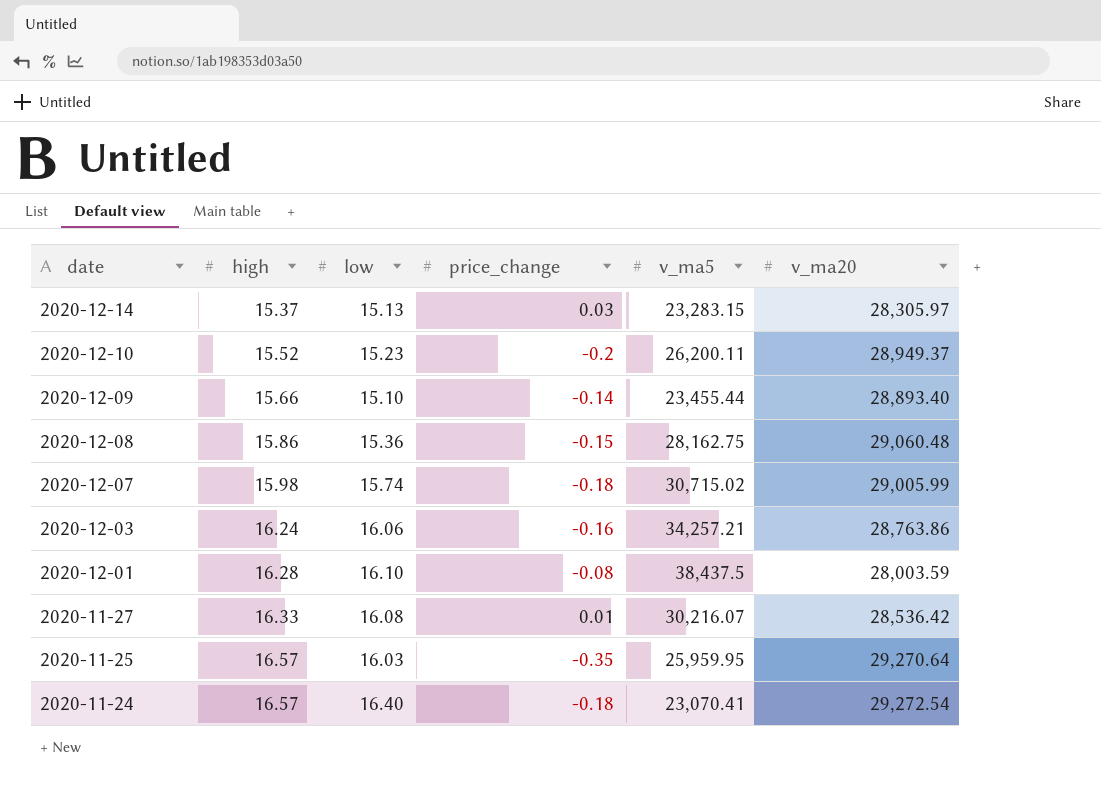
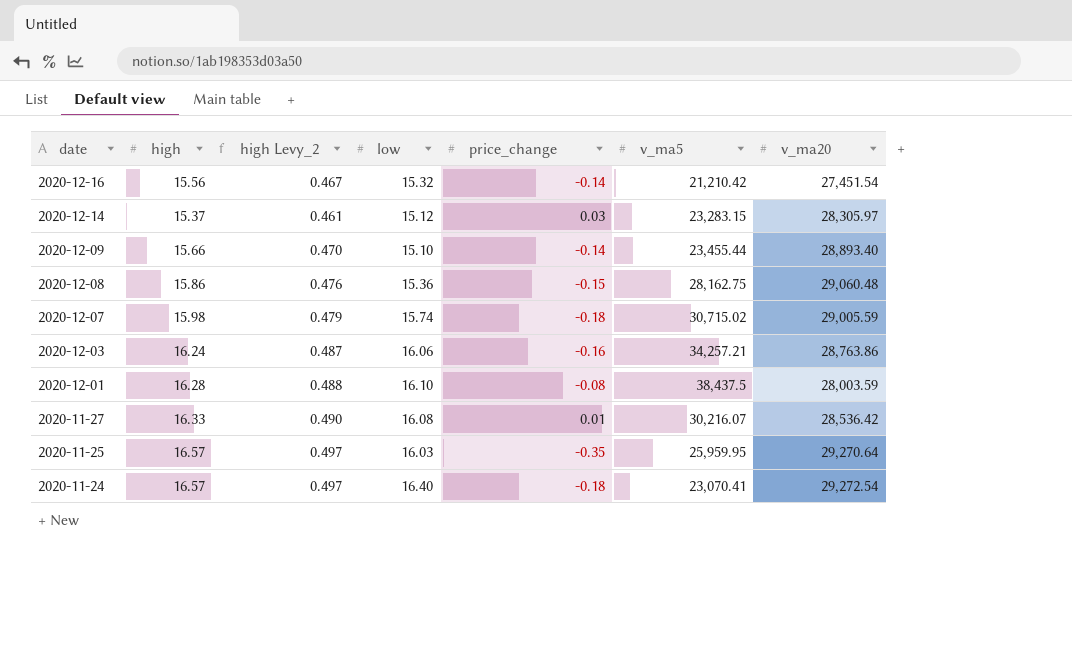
column high Levy_2 | formula: none -> [high] * 0.03
row 2020-12-10: 15.52 | 15.23 | -0.2 | 26,200.11 | 28,949.37 -> none
row 2020-12-16: none -> 15.56 | 0.467 | 15.32 | -0.14 | 21,210.42 | 27,451.54
2020-12-14 | low: 15.13 -> 15.12
2020-12-07 | v_ma20: 29,005.99 -> 29,005.59

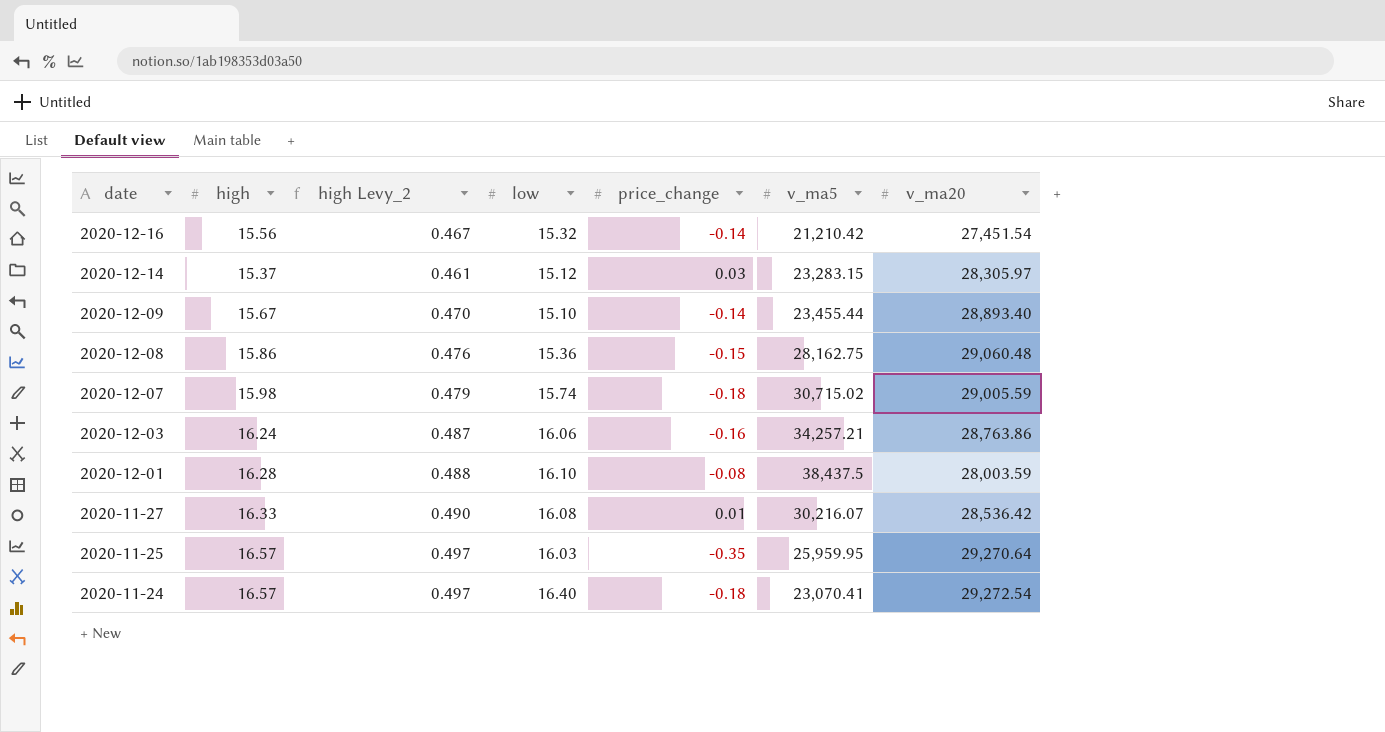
2020-12-09 | high: 15.66 -> 15.67

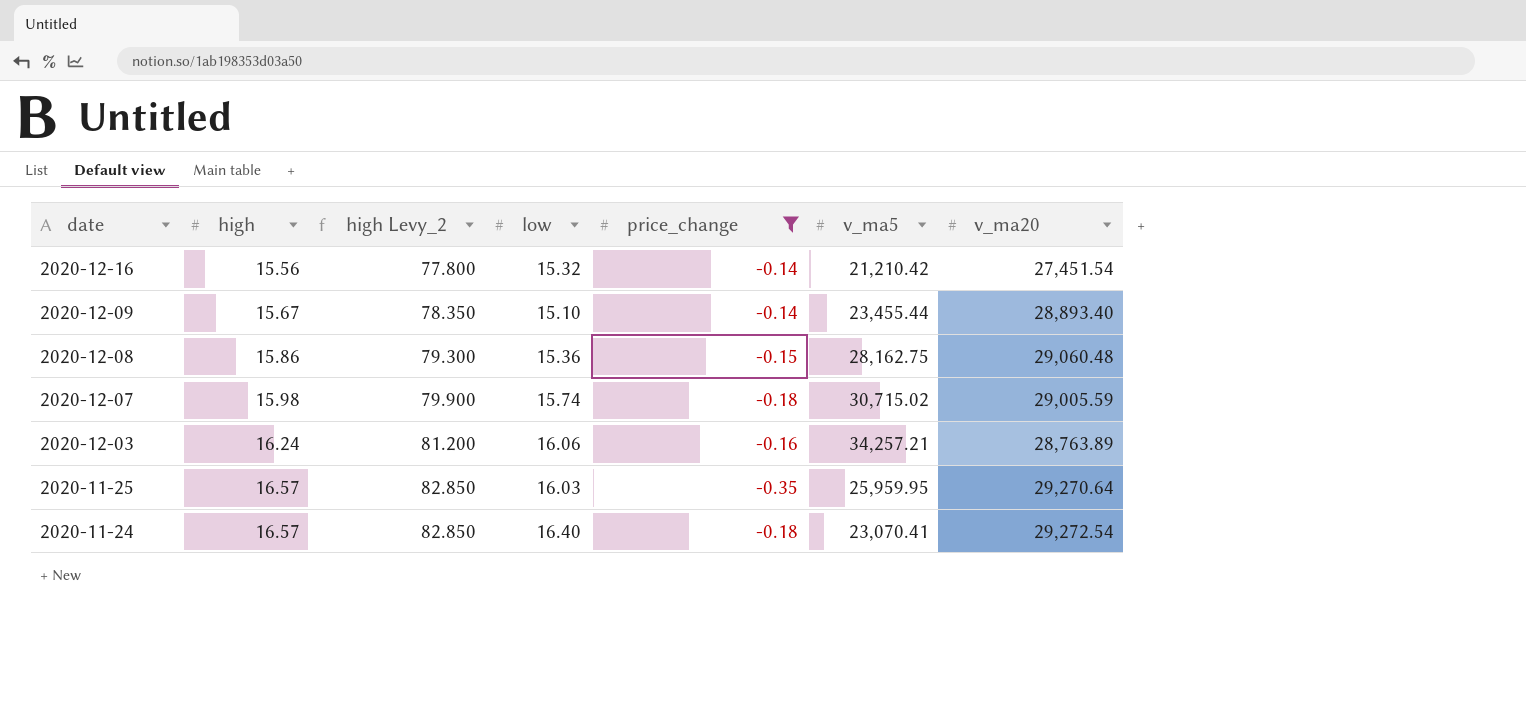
filter: none -> price_change <= -0.14
column high Levy_2 | formula: [high] * 0.03 -> [high] * 5
2020-12-03 | v_ma20: 28,763.86 -> 28,763.89

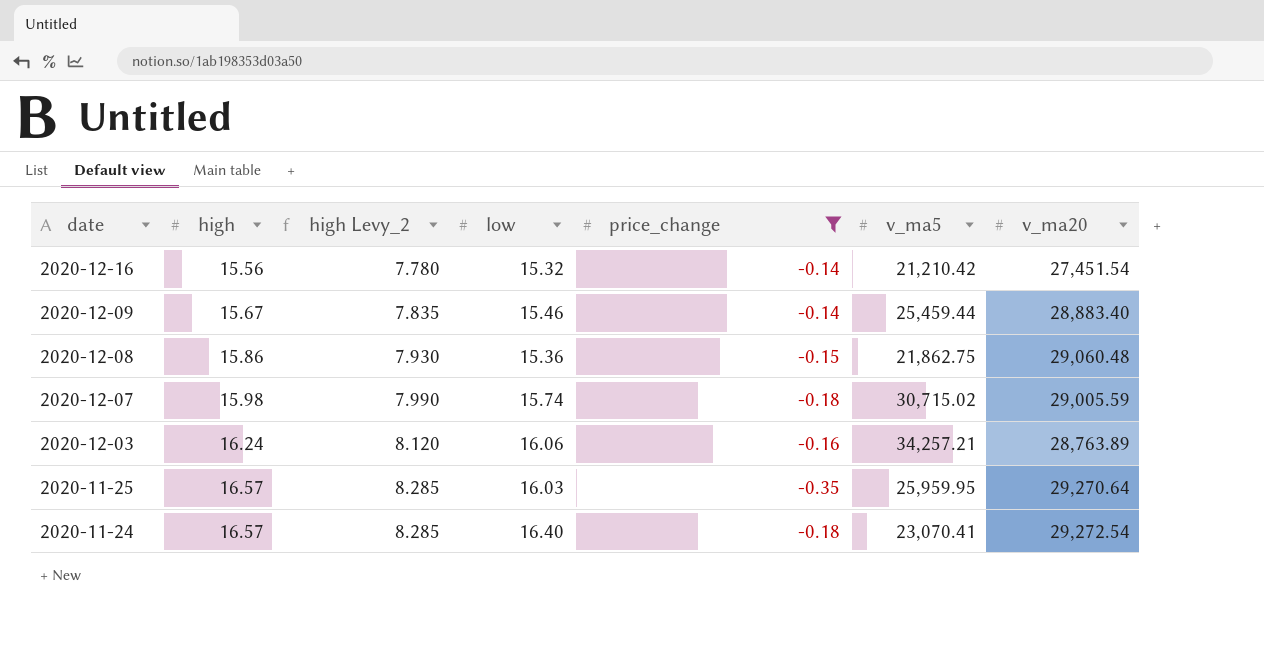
column high Levy_2 | formula: [high] * 5 -> [high] * 0.5
2020-12-09 | low: 15.10 -> 15.46
2020-12-09 | v_ma5: 23,455.44 -> 25,459.44
2020-12-09 | v_ma20: 28,893.40 -> 28,883.40
2020-12-08 | v_ma5: 28,162.75 -> 21,862.75

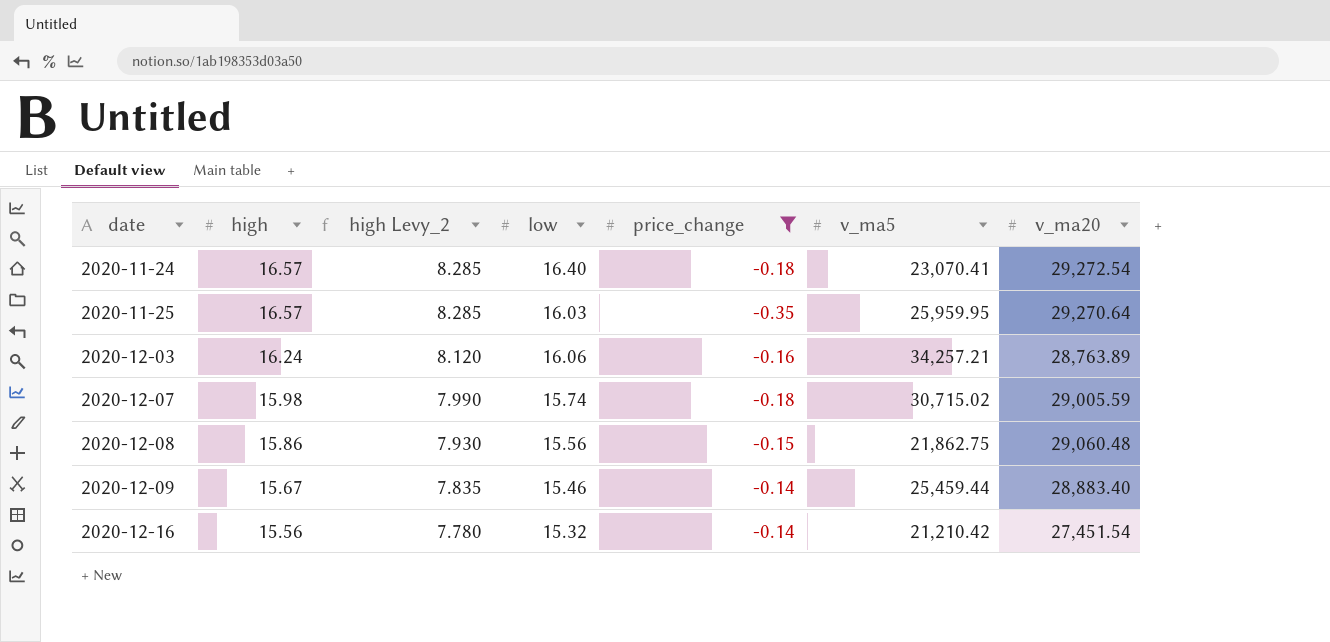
row order: date descending -> date ascending
2020-12-08 | low: 15.36 -> 15.56

